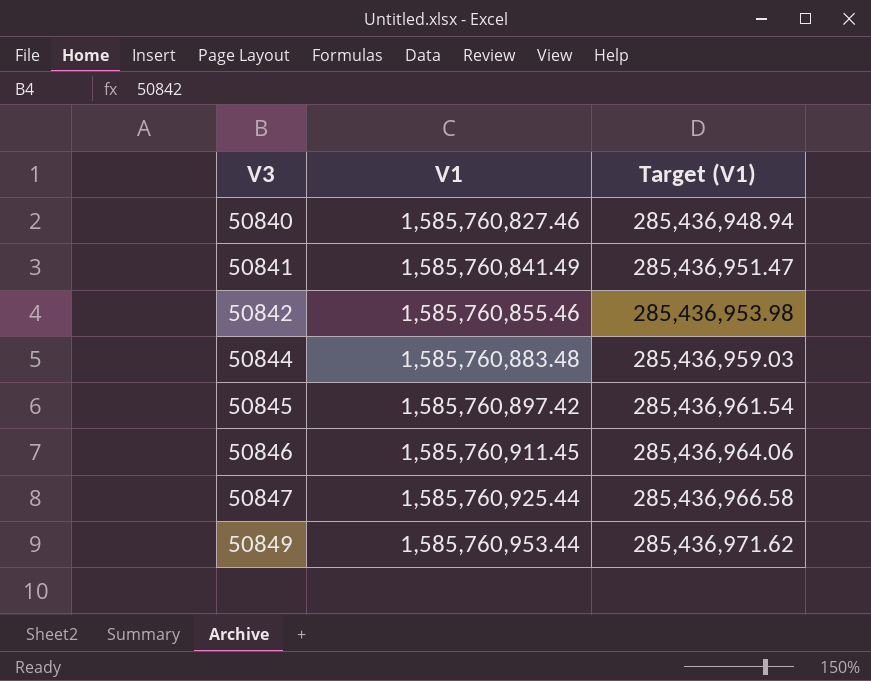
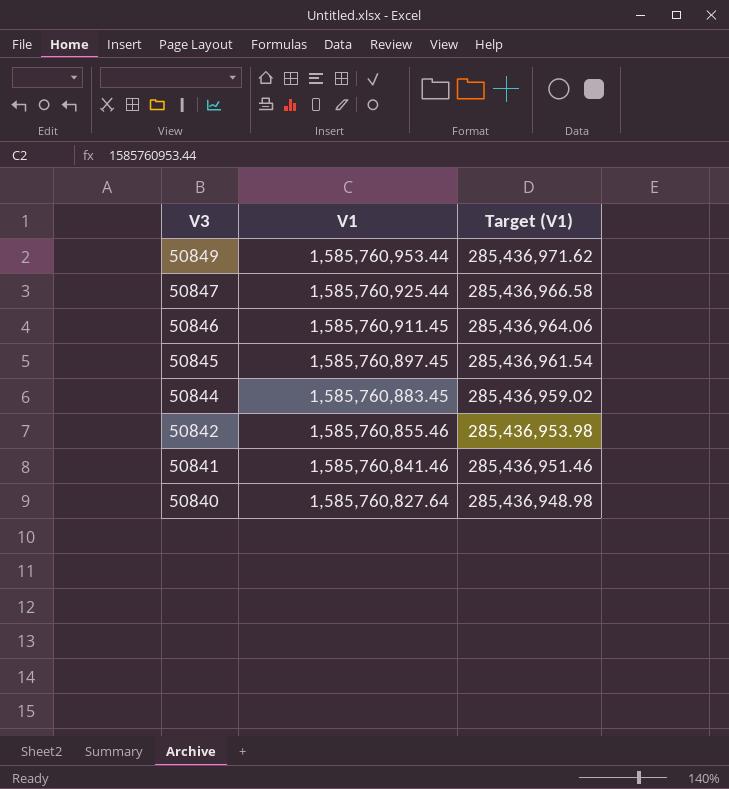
row order: V3 ascending -> V3 descending
50845 | V1: 1,585,760,897.42 -> 1,585,760,897.45
50844 | V1: 1,585,760,883.48 -> 1,585,760,883.45
50844 | Target (V1): 285,436,959.03 -> 285,436,959.02
50841 | V1: 1,585,760,841.49 -> 1,585,760,841.46
50841 | Target (V1): 285,436,951.47 -> 285,436,951.46
50840 | V1: 1,585,760,827.46 -> 1,585,760,827.64
50840 | Target (V1): 285,436,948.94 -> 285,436,948.98

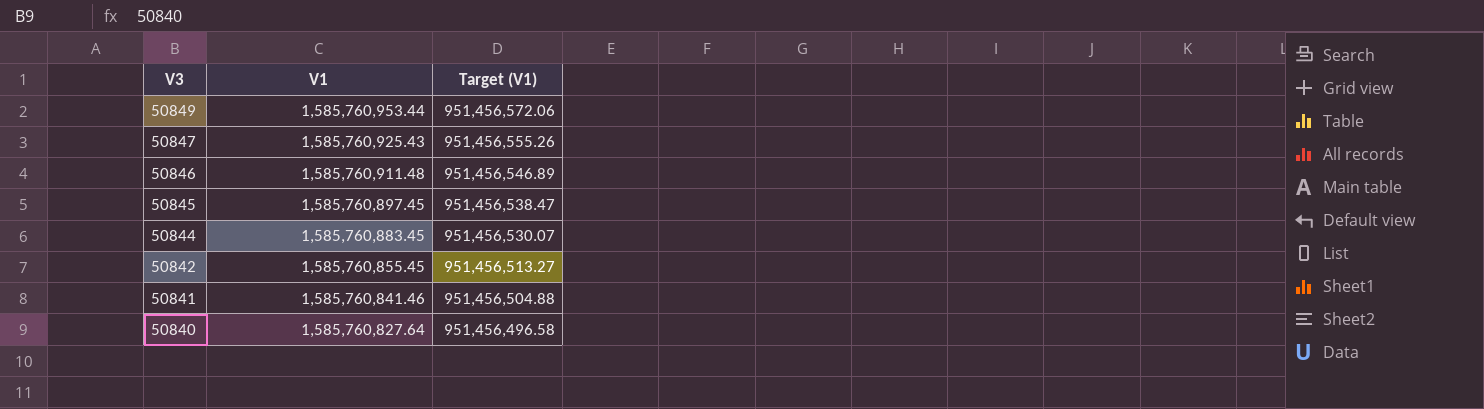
column Target (V1) | formula: [V1] * 0.18 -> [V1] * 0.6
50847 | V1: 1,585,760,925.44 -> 1,585,760,925.43
50846 | V1: 1,585,760,911.45 -> 1,585,760,911.48
50842 | V1: 1,585,760,855.46 -> 1,585,760,855.45

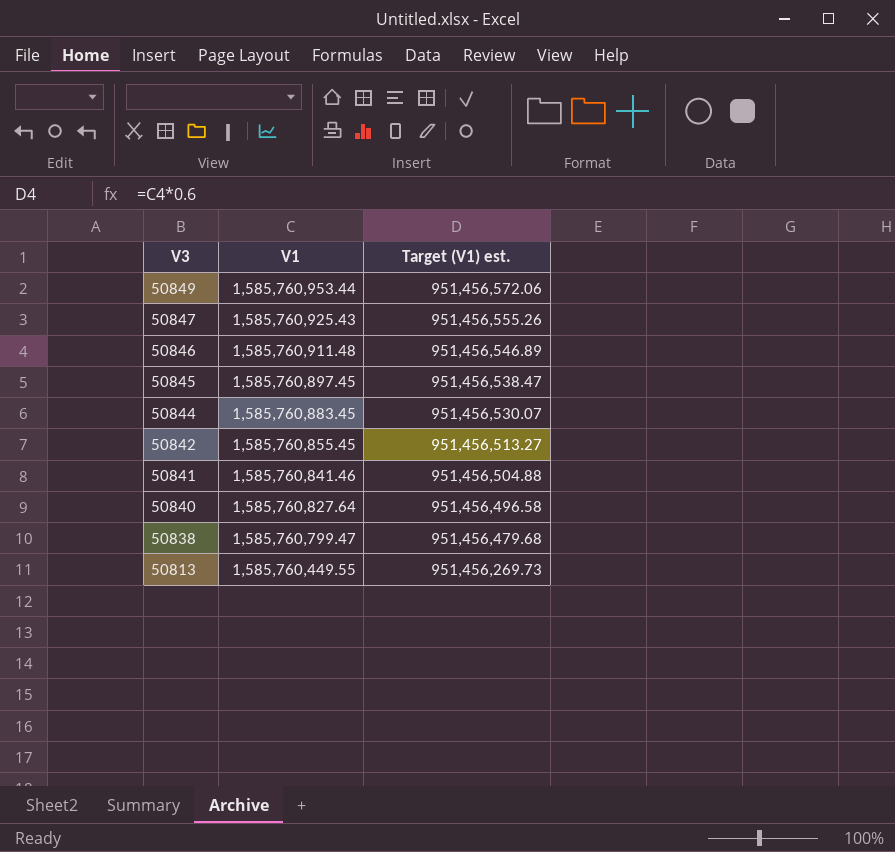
column name: Target (V1) -> Target (V1) est.
row 50838: none -> 1,585,760,799.47 | 951,456,479.68
row 50813: none -> 1,585,760,449.55 | 951,456,269.73

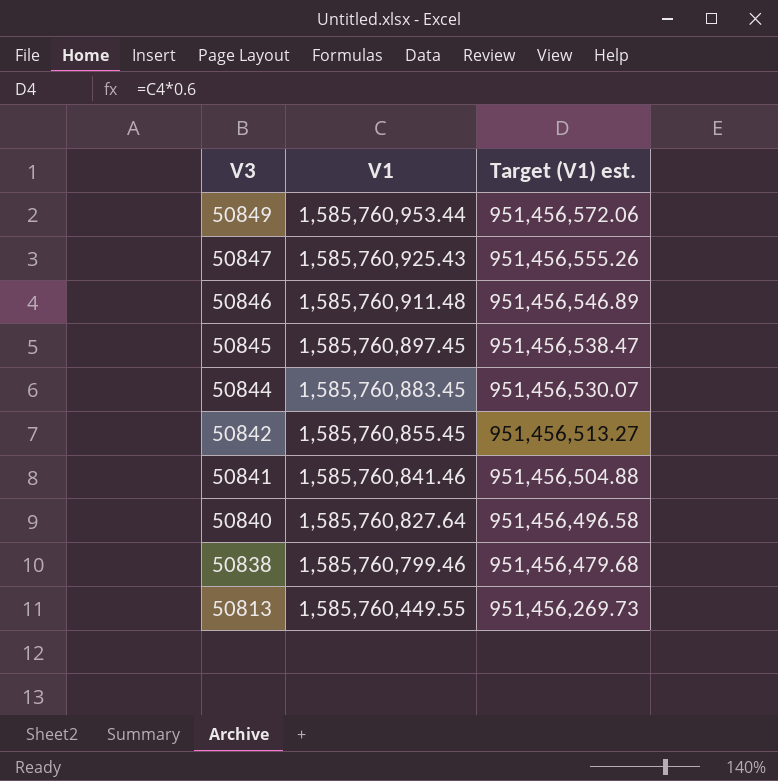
50838 | V1: 1,585,760,799.47 -> 1,585,760,799.46

